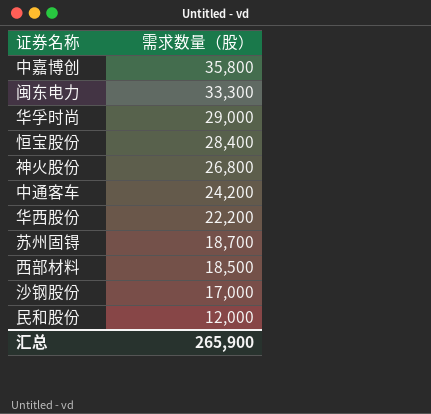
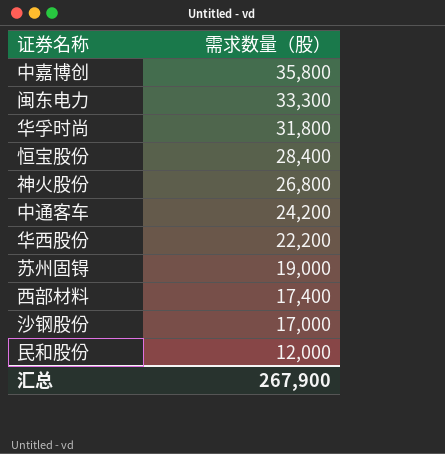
华孚时尚 | 需求数量（股）: 29,000 -> 31,800
苏州固锝 | 需求数量（股）: 18,700 -> 19,000
西部材料 | 需求数量（股）: 18,500 -> 17,400
汇总 | 需求数量（股）: 265,900 -> 267,900

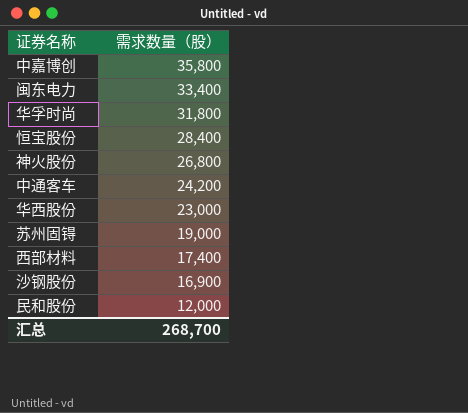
闽东电力 | 需求数量（股）: 33,300 -> 33,400
华西股份 | 需求数量（股）: 22,200 -> 23,000
沙钢股份 | 需求数量（股）: 17,000 -> 16,900
汇总 | 需求数量（股）: 267,900 -> 268,700

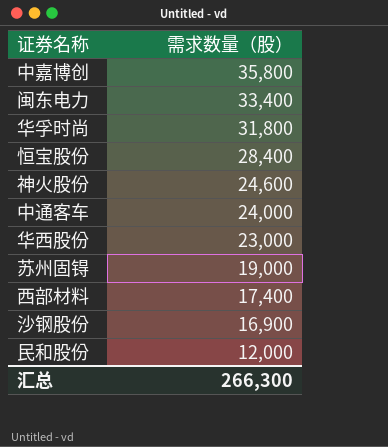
神火股份 | 需求数量（股）: 26,800 -> 24,600
中通客车 | 需求数量（股）: 24,200 -> 24,000
汇总 | 需求数量（股）: 268,700 -> 266,300

